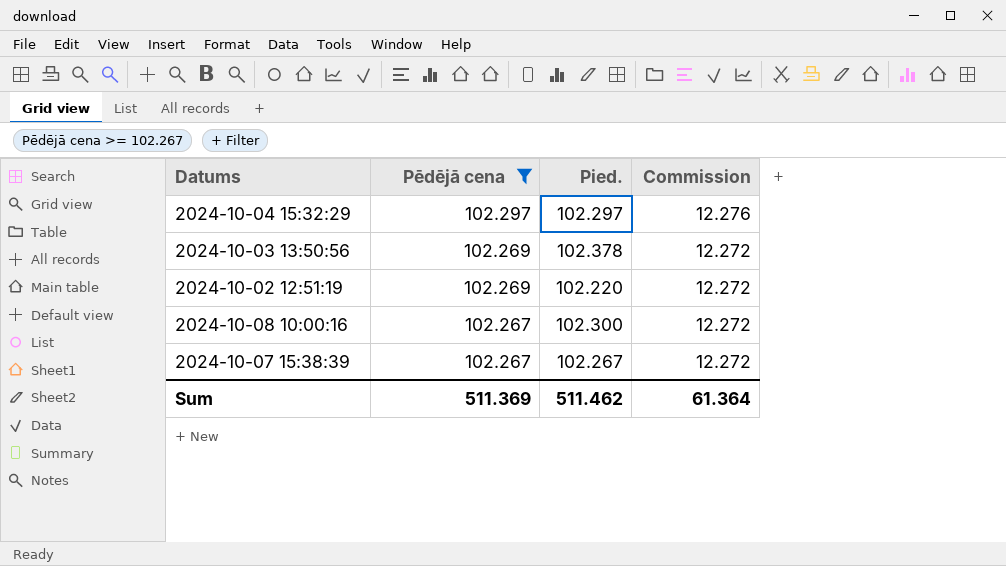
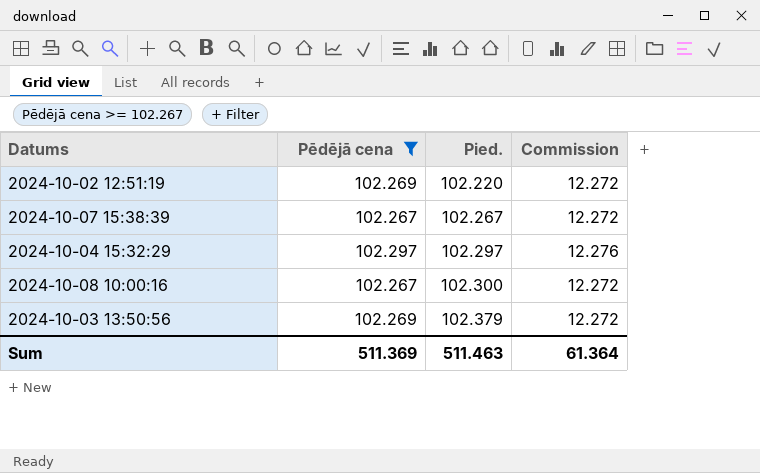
row order: Pēdējā cena descending -> Pied. ascending
2024-10-03 13:50:56 | Pied.: 102.378 -> 102.379
Sum | Pied.: 511.462 -> 511.463

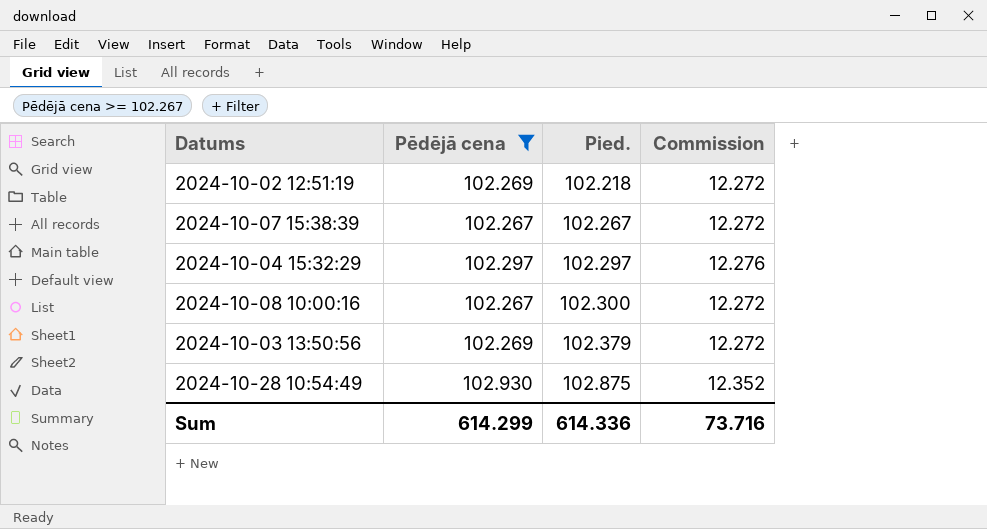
2024-10-02 12:51:19 | Pied.: 102.220 -> 102.218
row 2024-10-28 10:54:49: none -> 102.930 | 102.875 | 12.352
Sum | Pēdējā cena: 511.369 -> 614.299
Sum | Pied.: 511.463 -> 614.336
Sum | Commission: 61.364 -> 73.716

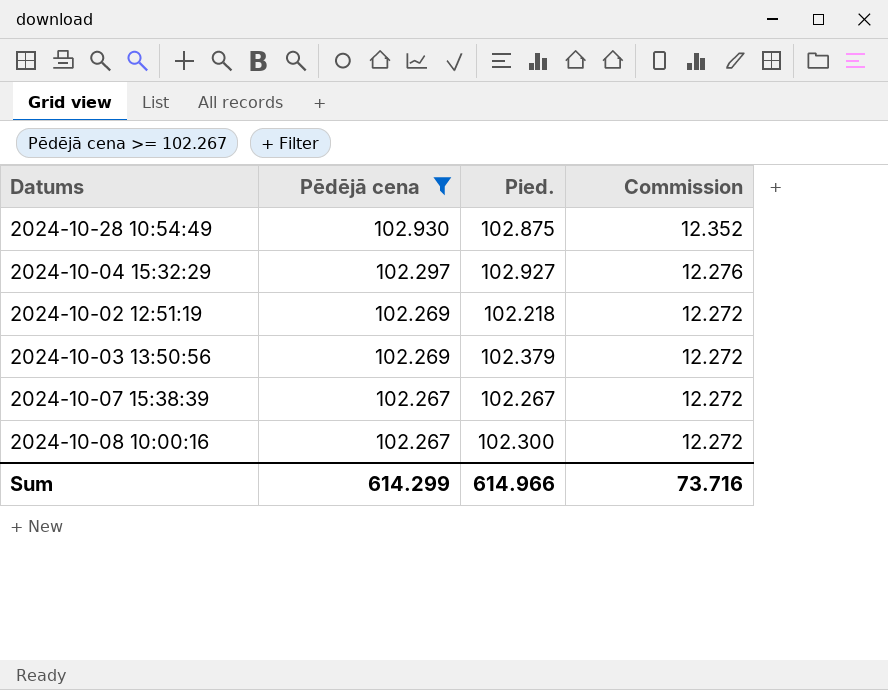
row order: Pied. ascending -> Pēdējā cena descending
2024-10-04 15:32:29 | Pied.: 102.297 -> 102.927
Sum | Pied.: 614.336 -> 614.966

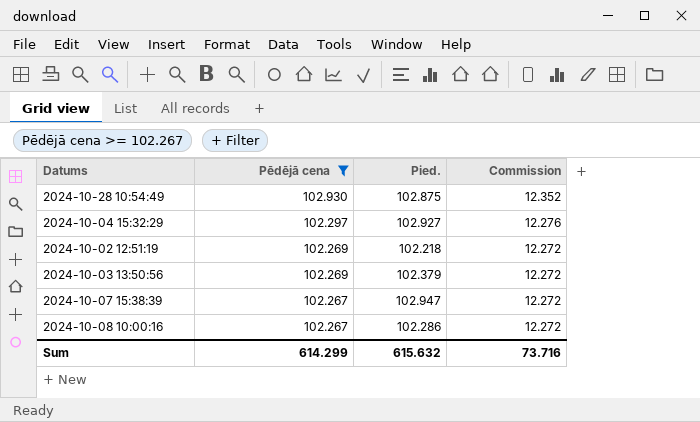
2024-10-07 15:38:39 | Pied.: 102.267 -> 102.947
2024-10-08 10:00:16 | Pied.: 102.300 -> 102.286
Sum | Pied.: 614.966 -> 615.632

